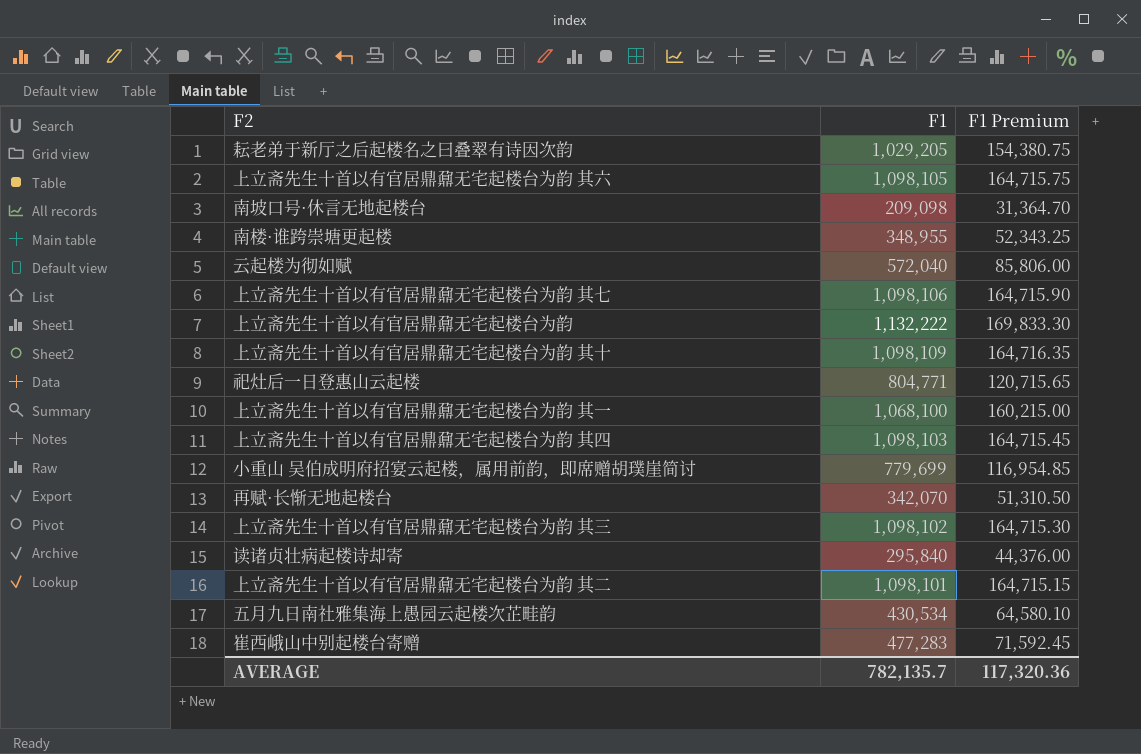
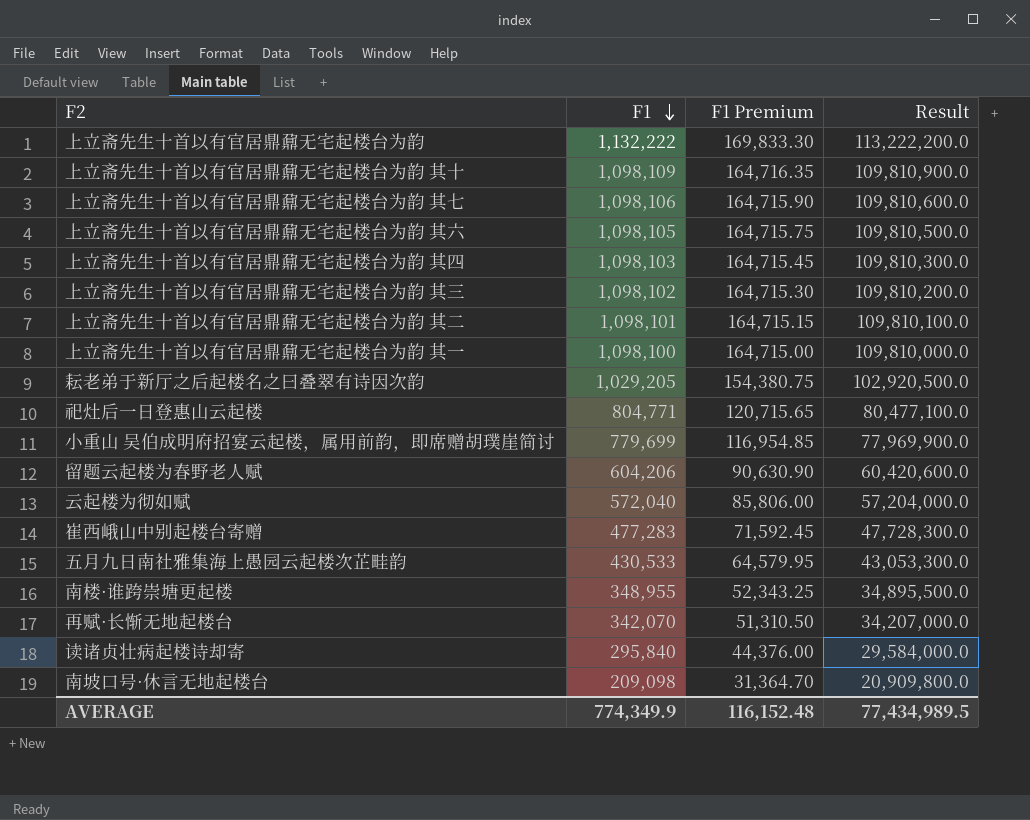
row order: none -> F1 descending
column Result | formula: none -> [F1] * 100
上立斋先生十首以有官居鼎鼐无宅起楼台为韵 其一 | F1: 1,068,100 -> 1,098,100
上立斋先生十首以有官居鼎鼐无宅起楼台为韵 其一 | F1 Premium: 160,215.00 -> 164,715.00
row 留题云起楼为春野老人赋: none -> 604,206 | 90,630.90 | 60,420,600.0
五月九日南社雅集海上愚园云起楼次芷畦韵 | F1: 430,534 -> 430,533
五月九日南社雅集海上愚园云起楼次芷畦韵 | F1 Premium: 64,580.10 -> 64,579.95
AVERAGE | F1: 782,135.7 -> 774,349.9
AVERAGE | F1 Premium: 117,320.36 -> 116,152.48

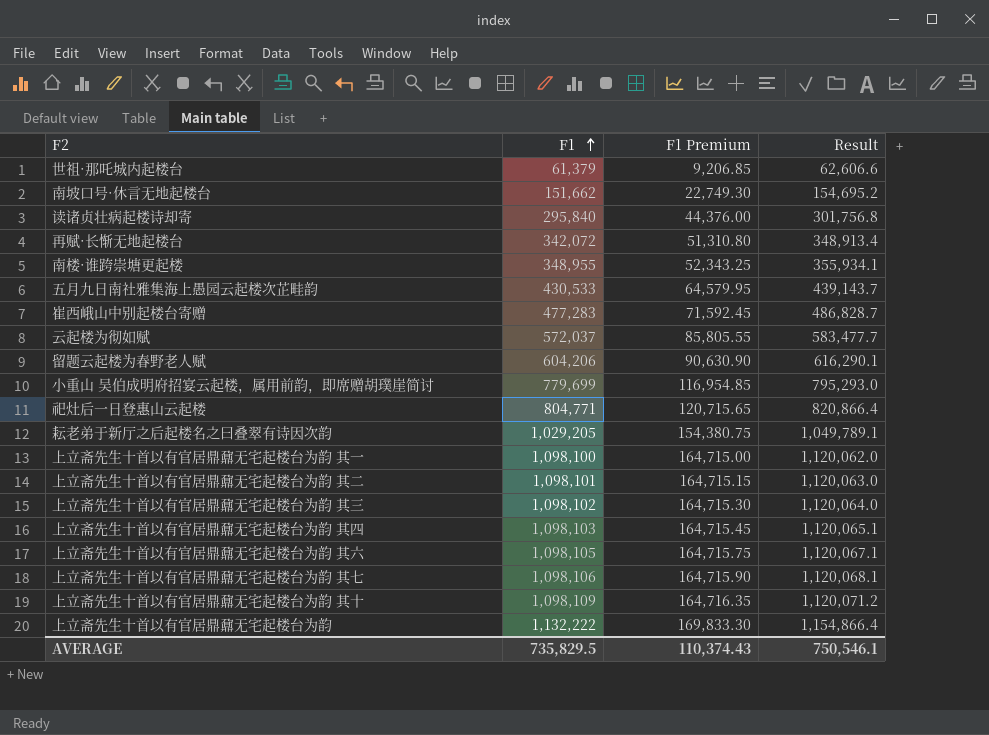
row order: F1 descending -> F1 ascending
column Result | formula: [F1] * 100 -> [F1] * 1.02
row 世祖·那吒城内起楼台: none -> 61,379 | 9,206.85 | 62,606.6
南坡口号·休言无地起楼台 | F1: 209,098 -> 151,662
南坡口号·休言无地起楼台 | F1 Premium: 31,364.70 -> 22,749.30
再赋·长惭无地起楼台 | F1: 342,070 -> 342,072
再赋·长惭无地起楼台 | F1 Premium: 51,310.50 -> 51,310.80
云起楼为彻如赋 | F1: 572,040 -> 572,037
云起楼为彻如赋 | F1 Premium: 85,806.00 -> 85,805.55
AVERAGE | F1: 774,349.9 -> 735,829.5
AVERAGE | F1 Premium: 116,152.48 -> 110,374.43
AVERAGE | Result: 77,434,989.5 -> 750,546.1

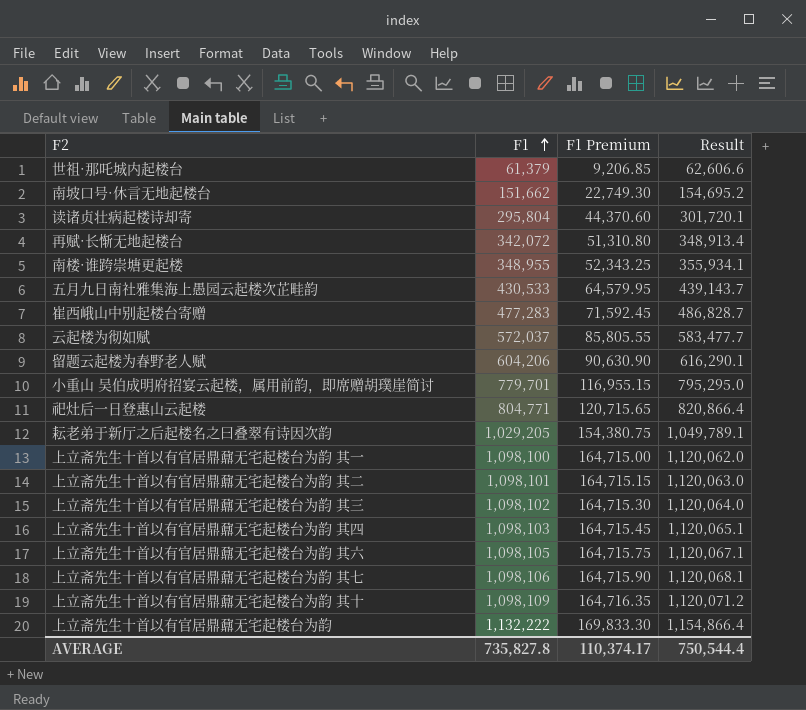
读诸贞壮病起楼诗却寄 | F1: 295,840 -> 295,804
读诸贞壮病起楼诗却寄 | F1 Premium: 44,376.00 -> 44,370.60
读诸贞壮病起楼诗却寄 | Result: 301,756.8 -> 301,720.1
小重山 吴伯成明府招宴云起楼，属用前韵，即席赠胡璞崖简讨 | F1: 779,699 -> 779,701
小重山 吴伯成明府招宴云起楼，属用前韵，即席赠胡璞崖简讨 | F1 Premium: 116,954.85 -> 116,955.15
小重山 吴伯成明府招宴云起楼，属用前韵，即席赠胡璞崖简讨 | Result: 795,293.0 -> 795,295.0
AVERAGE | F1: 735,829.5 -> 735,827.8
AVERAGE | F1 Premium: 110,374.43 -> 110,374.17
AVERAGE | Result: 750,546.1 -> 750,544.4

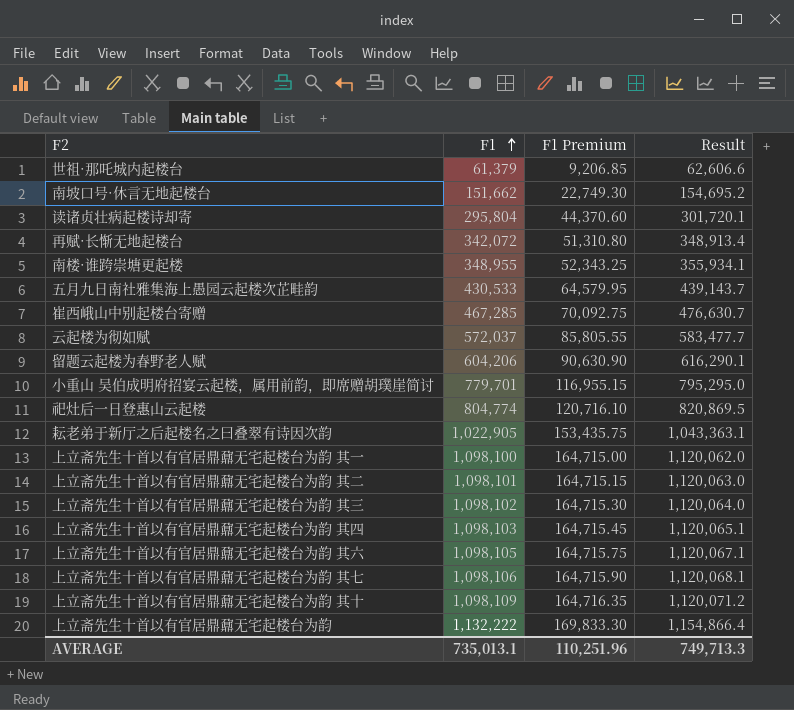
崔西峨山中别起楼台寄赠 | F1: 477,283 -> 467,285
崔西峨山中别起楼台寄赠 | F1 Premium: 71,592.45 -> 70,092.75
崔西峨山中别起楼台寄赠 | Result: 486,828.7 -> 476,630.7
祀灶后一日登惠山云起楼 | F1: 804,771 -> 804,774
祀灶后一日登惠山云起楼 | F1 Premium: 120,715.65 -> 120,716.10
祀灶后一日登惠山云起楼 | Result: 820,866.4 -> 820,869.5
耘老弟于新厅之后起楼名之曰叠翠有诗因次韵 | F1: 1,029,205 -> 1,022,905
耘老弟于新厅之后起楼名之曰叠翠有诗因次韵 | F1 Premium: 154,380.75 -> 153,435.75
耘老弟于新厅之后起楼名之曰叠翠有诗因次韵 | Result: 1,049,789.1 -> 1,043,363.1
AVERAGE | F1: 735,827.8 -> 735,013.1
AVERAGE | F1 Premium: 110,374.17 -> 110,251.96
AVERAGE | Result: 750,544.4 -> 749,713.3

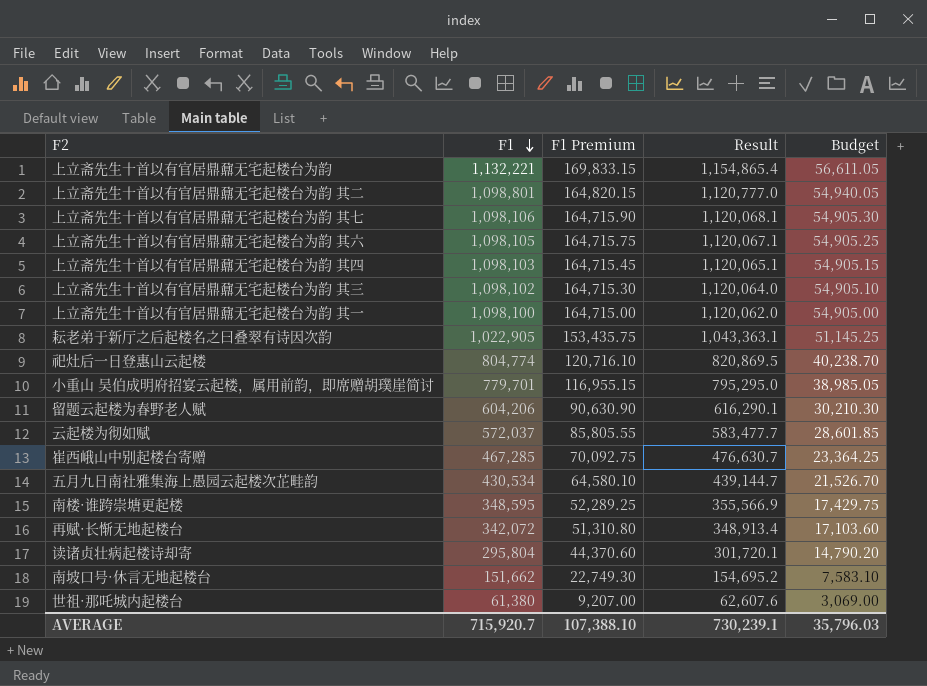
row order: F1 ascending -> F1 descending
column Budget | formula: none -> [F1] * 0.05
row 上立斋先生十首以有官居鼎鼐无宅起楼台为韵 其十: 1,098,109 | 164,716.35 | 1,120,071.2 -> none
上立斋先生十首以有官居鼎鼐无宅起楼台为韵 | F1: 1,132,222 -> 1,132,221
上立斋先生十首以有官居鼎鼐无宅起楼台为韵 | F1 Premium: 169,833.30 -> 169,833.15
上立斋先生十首以有官居鼎鼐无宅起楼台为韵 | Result: 1,154,866.4 -> 1,154,865.4
上立斋先生十首以有官居鼎鼐无宅起楼台为韵 其二 | F1: 1,098,101 -> 1,098,801
上立斋先生十首以有官居鼎鼐无宅起楼台为韵 其二 | F1 Premium: 164,715.15 -> 164,820.15
上立斋先生十首以有官居鼎鼐无宅起楼台为韵 其二 | Result: 1,120,063.0 -> 1,120,777.0
五月九日南社雅集海上愚园云起楼次芷畦韵 | F1: 430,533 -> 430,534
五月九日南社雅集海上愚园云起楼次芷畦韵 | F1 Premium: 64,579.95 -> 64,580.10
五月九日南社雅集海上愚园云起楼次芷畦韵 | Result: 439,143.7 -> 439,144.7
南楼·谁跨崇塘更起楼 | F1: 348,955 -> 348,595
南楼·谁跨崇塘更起楼 | F1 Premium: 52,343.25 -> 52,289.25
南楼·谁跨崇塘更起楼 | Result: 355,934.1 -> 355,566.9
世祖·那吒城内起楼台 | F1: 61,379 -> 61,380
世祖·那吒城内起楼台 | F1 Premium: 9,206.85 -> 9,207.00
世祖·那吒城内起楼台 | Result: 62,606.6 -> 62,607.6
AVERAGE | F1: 735,013.1 -> 715,920.7
AVERAGE | F1 Premium: 110,251.96 -> 107,388.10
AVERAGE | Result: 749,713.3 -> 730,239.1

